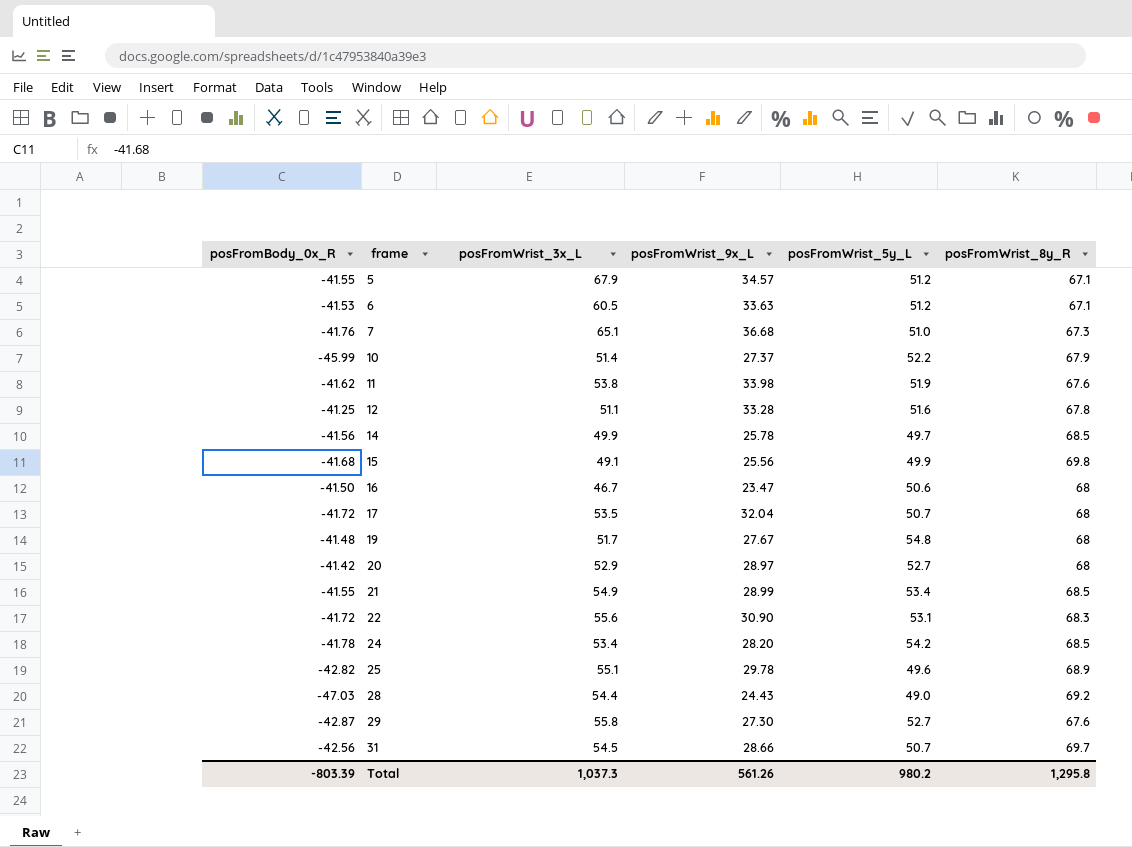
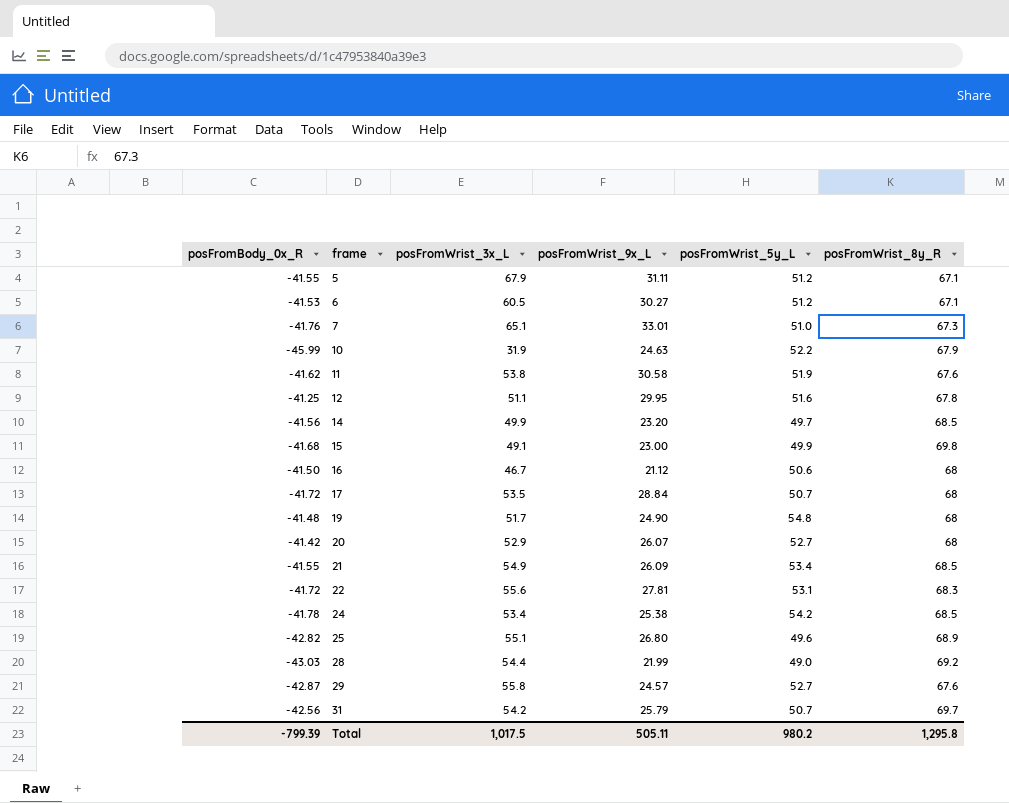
5 | posFromWrist_9x_L: 34.57 -> 31.11
6 | posFromWrist_9x_L: 33.63 -> 30.27
7 | posFromWrist_9x_L: 36.68 -> 33.01
10 | posFromWrist_3x_L: 51.4 -> 31.9
10 | posFromWrist_9x_L: 27.37 -> 24.63
11 | posFromWrist_9x_L: 33.98 -> 30.58
12 | posFromWrist_9x_L: 33.28 -> 29.95
14 | posFromWrist_9x_L: 25.78 -> 23.20
15 | posFromWrist_9x_L: 25.56 -> 23.00
16 | posFromWrist_9x_L: 23.47 -> 21.12
17 | posFromWrist_9x_L: 32.04 -> 28.84
19 | posFromWrist_9x_L: 27.67 -> 24.90
20 | posFromWrist_9x_L: 28.97 -> 26.07
21 | posFromWrist_9x_L: 28.99 -> 26.09
22 | posFromWrist_9x_L: 30.90 -> 27.81
24 | posFromWrist_9x_L: 28.20 -> 25.38
25 | posFromWrist_9x_L: 29.78 -> 26.80
28 | posFromBody_0x_R: -47.03 -> -43.03
28 | posFromWrist_9x_L: 24.43 -> 21.99
29 | posFromWrist_9x_L: 27.30 -> 24.57
31 | posFromWrist_3x_L: 54.5 -> 54.2
31 | posFromWrist_9x_L: 28.66 -> 25.79
Total | posFromBody_0x_R: -803.39 -> -799.39
Total | posFromWrist_3x_L: 1,037.3 -> 1,017.5
Total | posFromWrist_9x_L: 561.26 -> 505.11

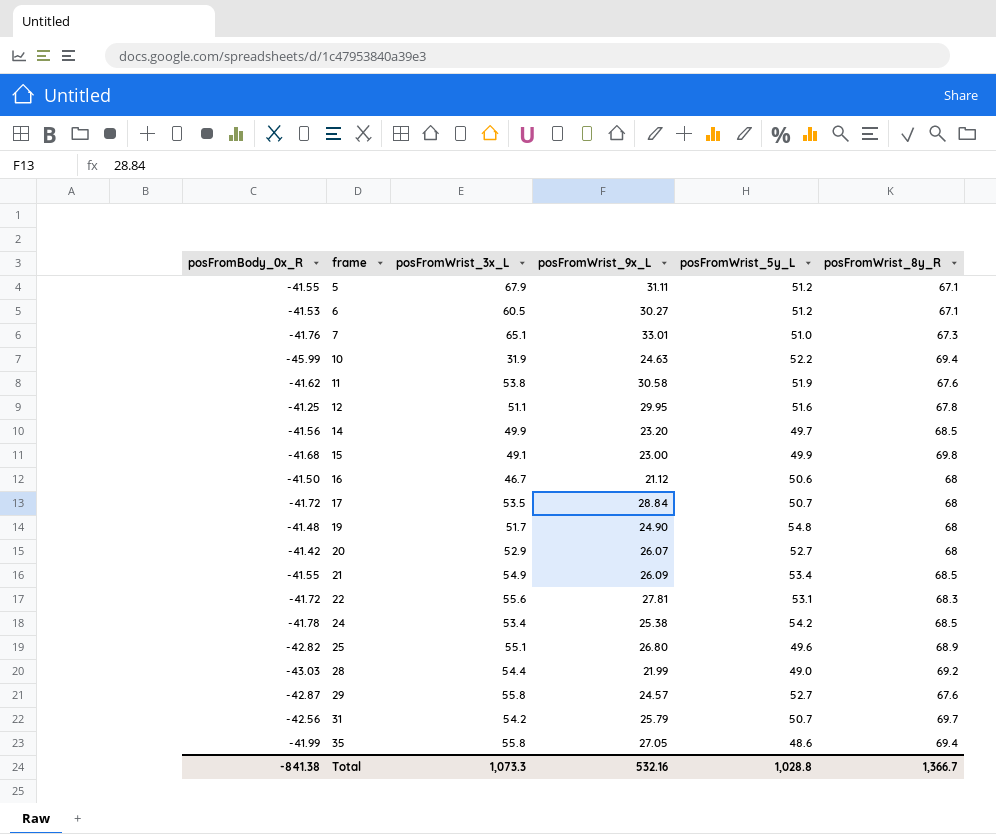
10 | posFromWrist_8y_R: 67.9 -> 69.4
row 35: none -> -41.99 | 55.8 | 27.05 | 48.6 | 69.4
Total | posFromBody_0x_R: -799.39 -> -841.38
Total | posFromWrist_3x_L: 1,017.5 -> 1,073.3
Total | posFromWrist_9x_L: 505.11 -> 532.16
Total | posFromWrist_5y_L: 980.2 -> 1,028.8
Total | posFromWrist_8y_R: 1,295.8 -> 1,366.7

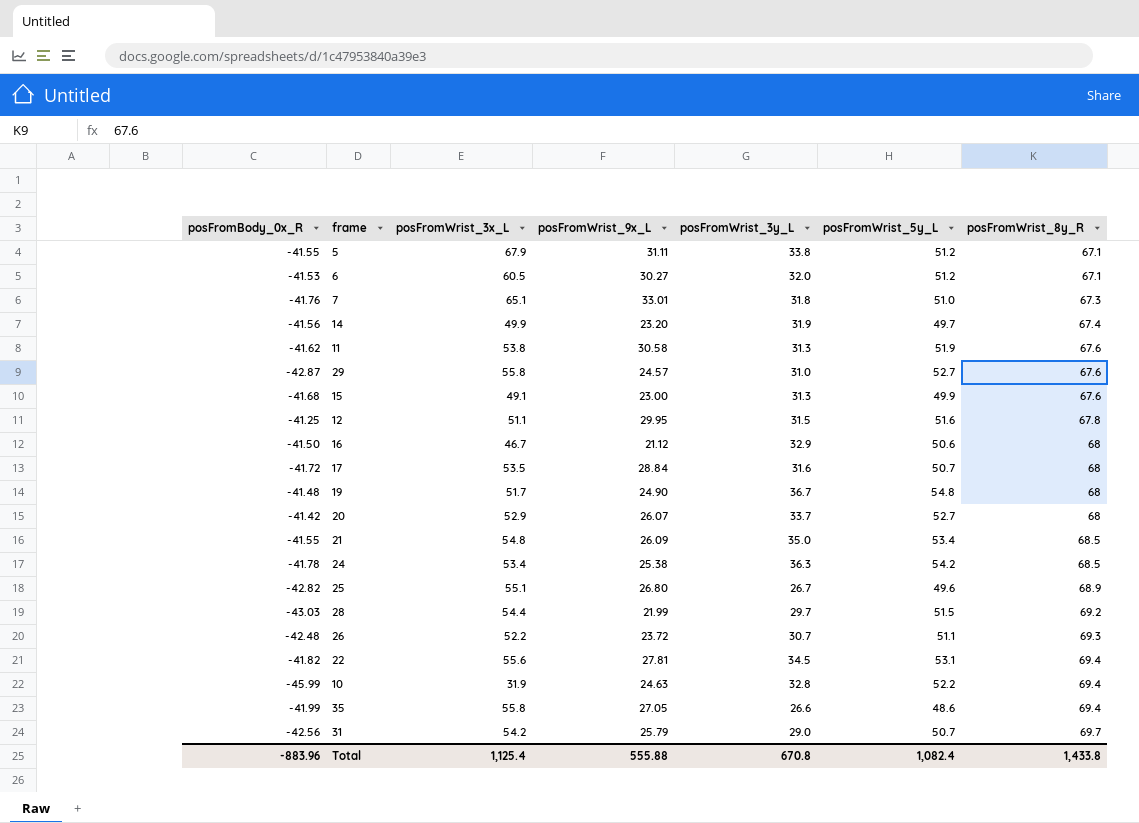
row order: frame ascending -> posFromWrist_8y_R ascending
column posFromWrist_3y_L | position: none -> 5
14 | posFromWrist_8y_R: 68.5 -> 67.4
15 | posFromWrist_8y_R: 69.8 -> 67.6
21 | posFromWrist_3x_L: 54.9 -> 54.8
28 | posFromWrist_5y_L: 49.0 -> 51.5
row 26: none -> -42.48 | 52.2 | 23.72 | 30.7 | 51.1 | 69.3
22 | posFromBody_0x_R: -41.72 -> -41.82
22 | posFromWrist_8y_R: 68.3 -> 69.4
Total | posFromBody_0x_R: -841.38 -> -883.96
Total | posFromWrist_3x_L: 1,073.3 -> 1,125.4
Total | posFromWrist_9x_L: 532.16 -> 555.88
Total | posFromWrist_5y_L: 1,028.8 -> 1,082.4
Total | posFromWrist_8y_R: 1,366.7 -> 1,433.8

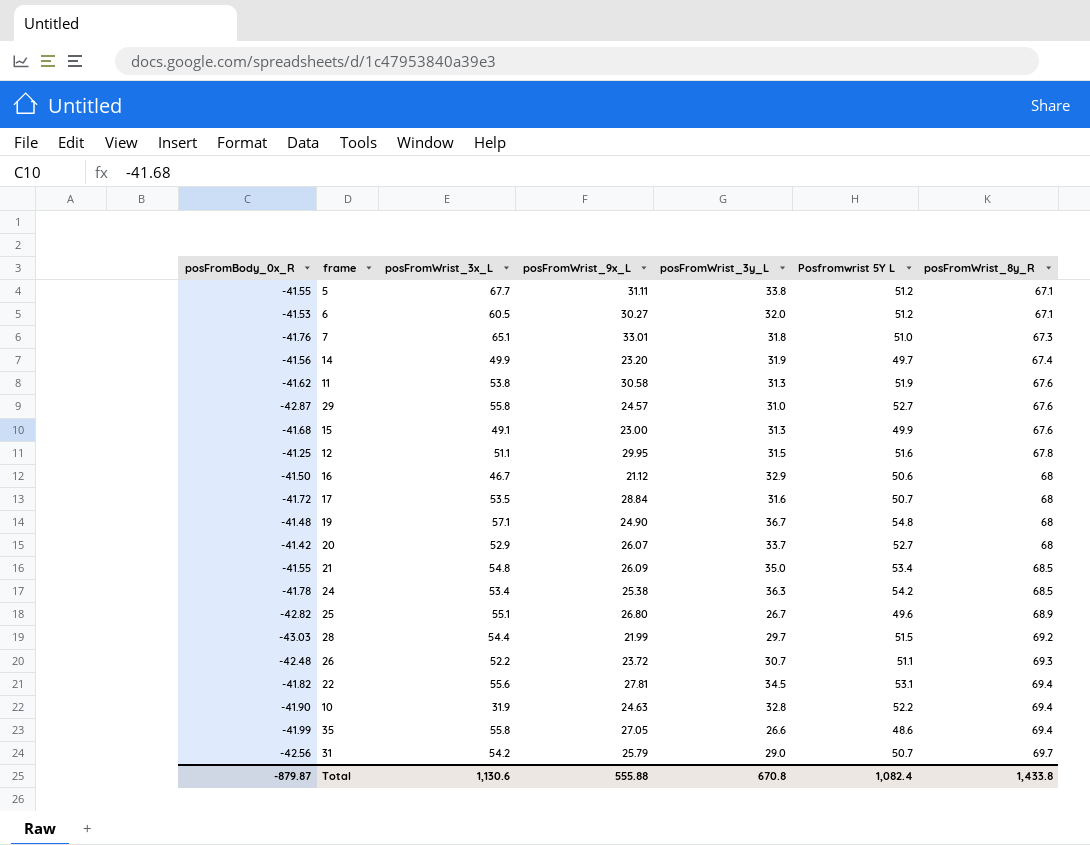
column name: posFromWrist_5y_L -> Posfromwrist 5Y L
5 | posFromWrist_3x_L: 67.9 -> 67.7
19 | posFromWrist_3x_L: 51.7 -> 57.1
10 | posFromBody_0x_R: -45.99 -> -41.90
Total | posFromBody_0x_R: -883.96 -> -879.87
Total | posFromWrist_3x_L: 1,125.4 -> 1,130.6

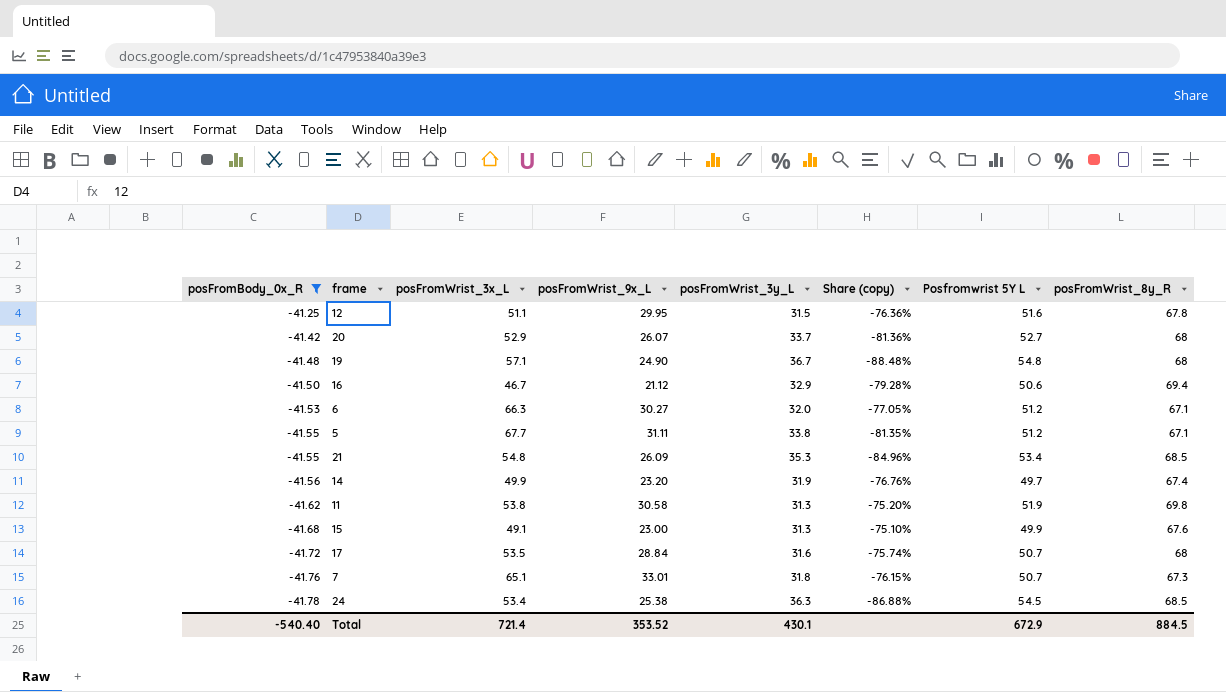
filter: none -> posFromBody_0x_R >= -41.78
row order: posFromWrist_8y_R ascending -> posFromBody_0x_R descending
column Share (copy) | formula: none -> [posFromWrist_3y_L] / [posFromBody_0x_R]
16 | posFromWrist_8y_R: 68 -> 69.4
6 | posFromWrist_3x_L: 60.5 -> 66.3
21 | posFromWrist_3y_L: 35.0 -> 35.3
11 | posFromWrist_8y_R: 67.6 -> 69.8
7 | Posfromwrist 5Y L: 51.0 -> 50.7
24 | Posfromwrist 5Y L: 54.2 -> 54.5
Total | posFromBody_0x_R: -879.87 -> -540.40
Total | posFromWrist_3x_L: 1,130.6 -> 721.4
Total | posFromWrist_9x_L: 555.88 -> 353.52
Total | posFromWrist_3y_L: 670.8 -> 430.1
Total | Posfromwrist 5Y L: 1,082.4 -> 672.9
Total | posFromWrist_8y_R: 1,433.8 -> 884.5

